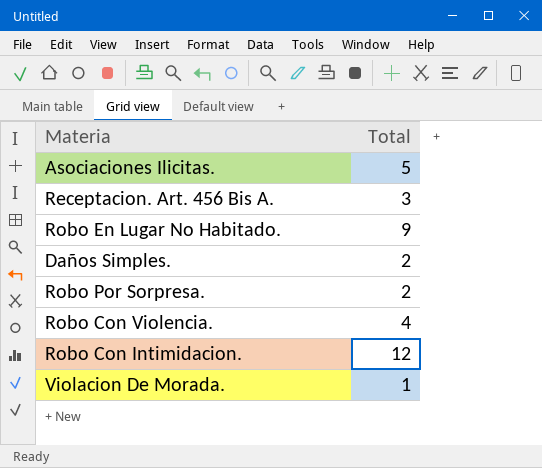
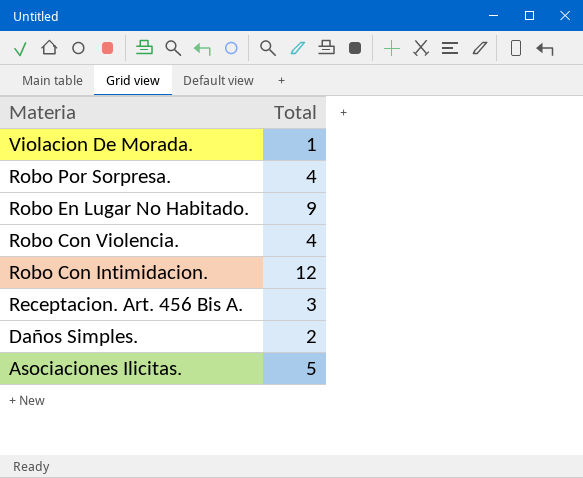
row order: none -> Materia descending
Robo Por Sorpresa. | Total: 2 -> 4

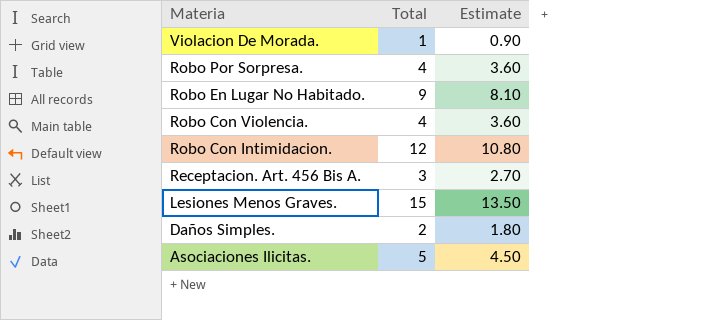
column Estimate | formula: none -> [Total] * 0.9
row Lesiones Menos Graves.: none -> 15 | 13.50

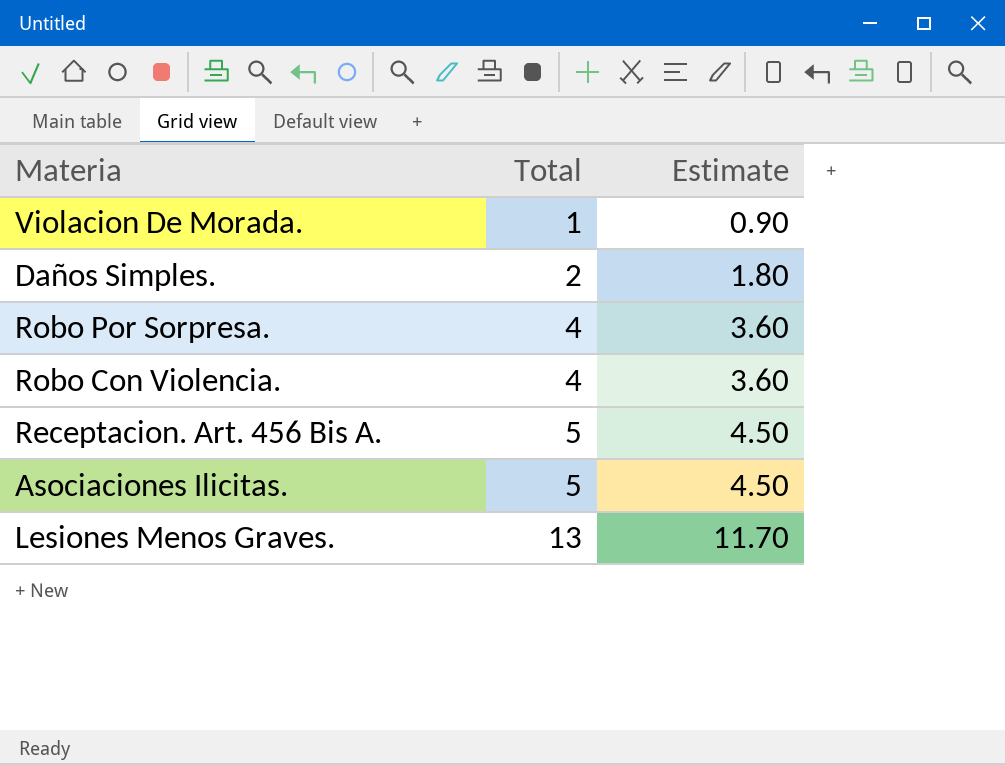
row order: Materia descending -> Total ascending
row Robo En Lugar No Habitado.: 9 | 8.10 -> none
row Robo Con Intimidacion.: 12 | 10.80 -> none
Receptacion. Art. 456 Bis A. | Total: 3 -> 5
Receptacion. Art. 456 Bis A. | Estimate: 2.70 -> 4.50
Lesiones Menos Graves. | Total: 15 -> 13
Lesiones Menos Graves. | Estimate: 13.50 -> 11.70

